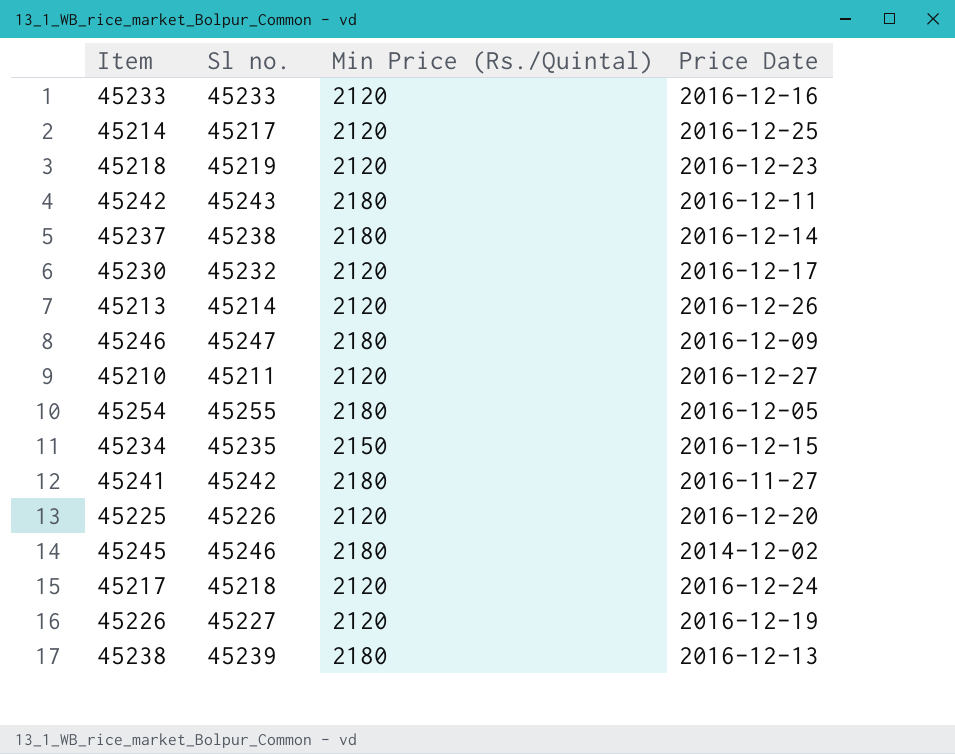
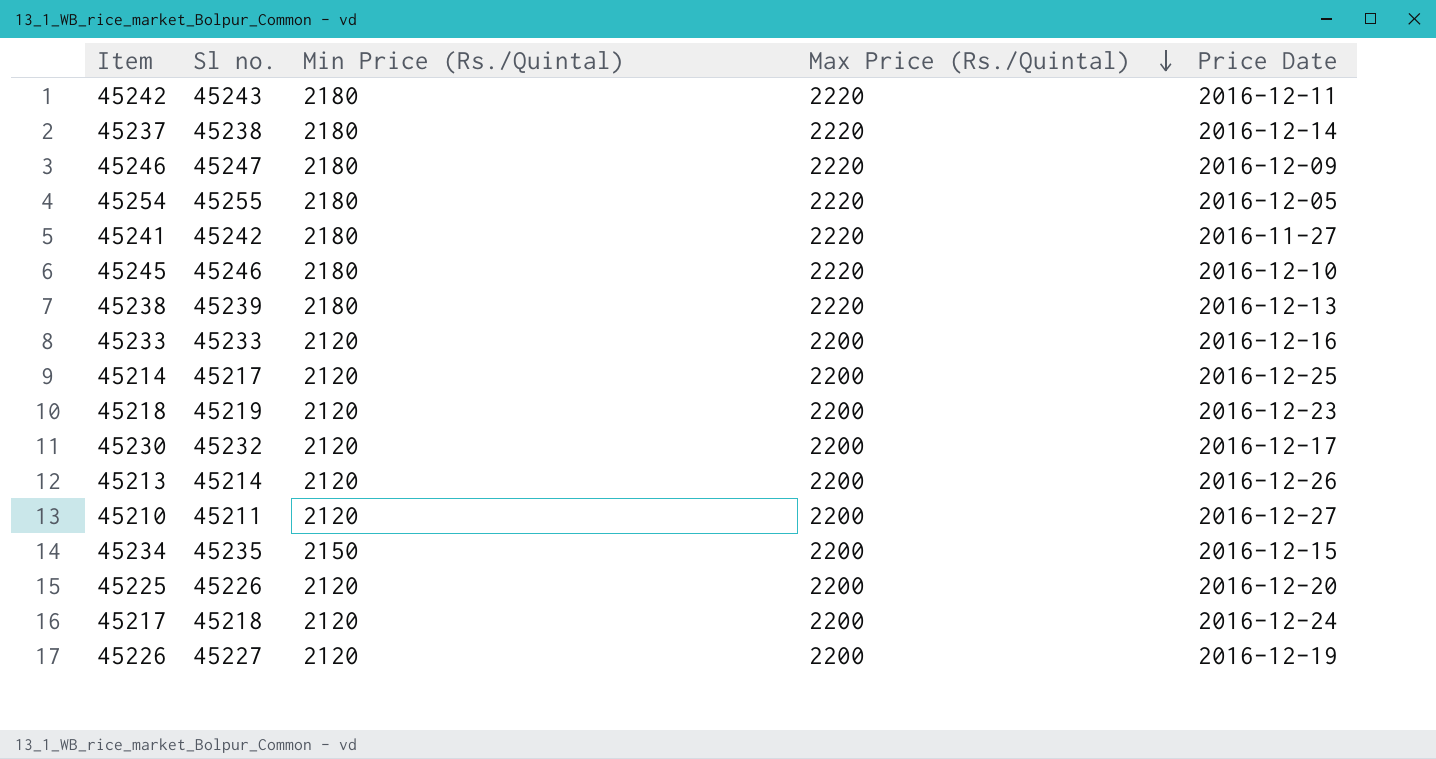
row order: none -> Max Price (Rs./Quintal) descending
column Max Price (Rs./Quintal) | position: none -> 4
45245 | Price Date: 2014-12-02 -> 2016-12-10

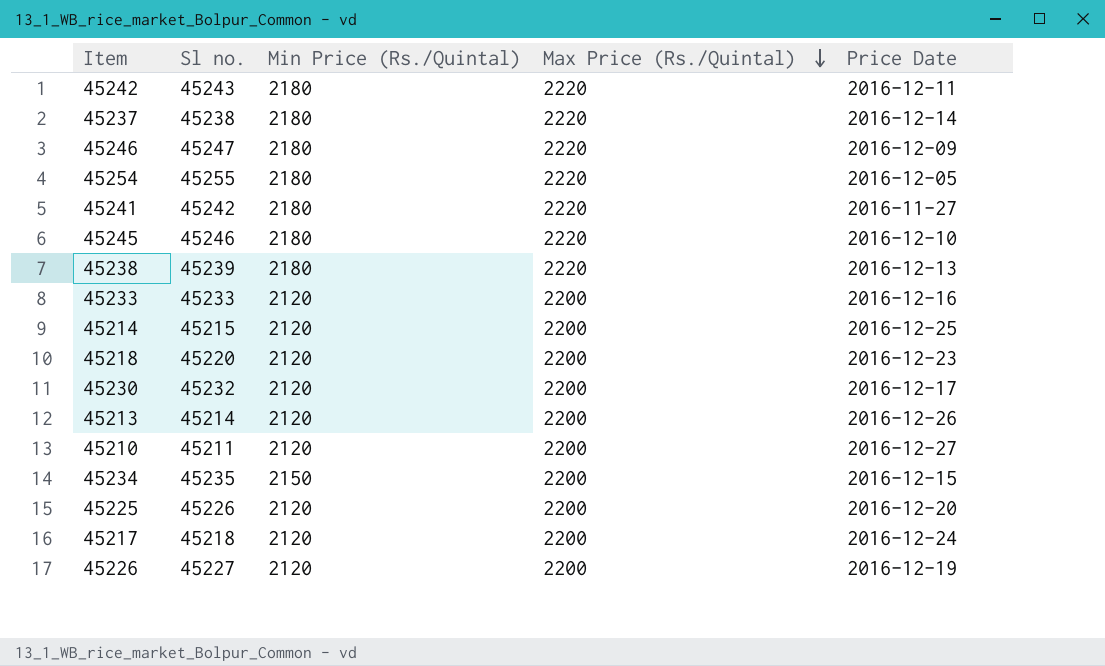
45214 | Sl no.: 45217 -> 45215
45218 | Sl no.: 45219 -> 45220

